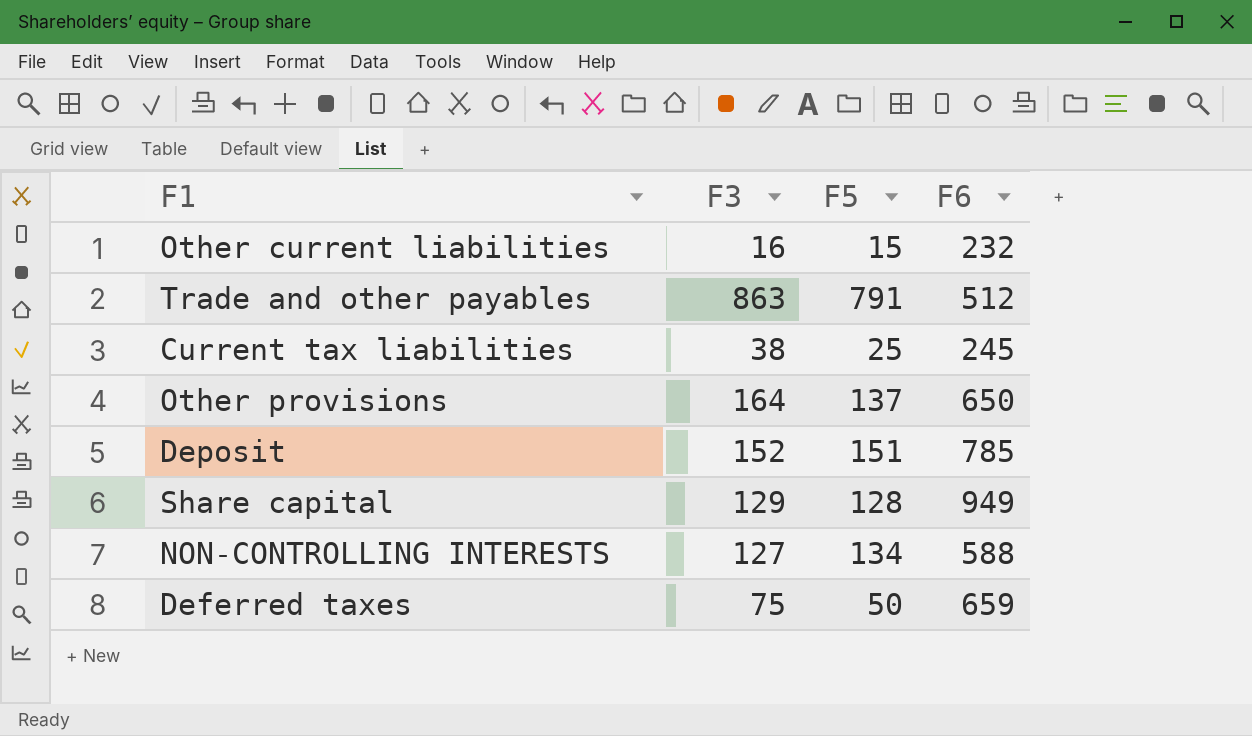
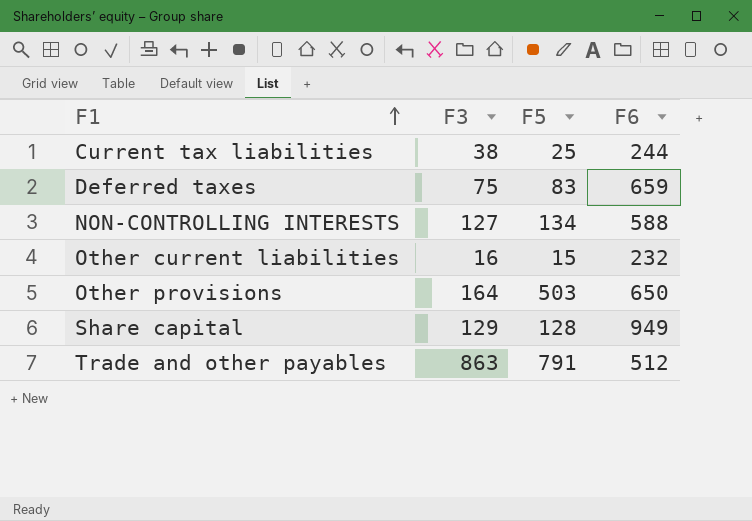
row order: none -> F1 ascending
row Deposit: 152 | 151 | 785 -> none
Current tax liabilities | F6: 245 -> 244
Deferred taxes | F5: 50 -> 83
Other provisions | F5: 137 -> 503

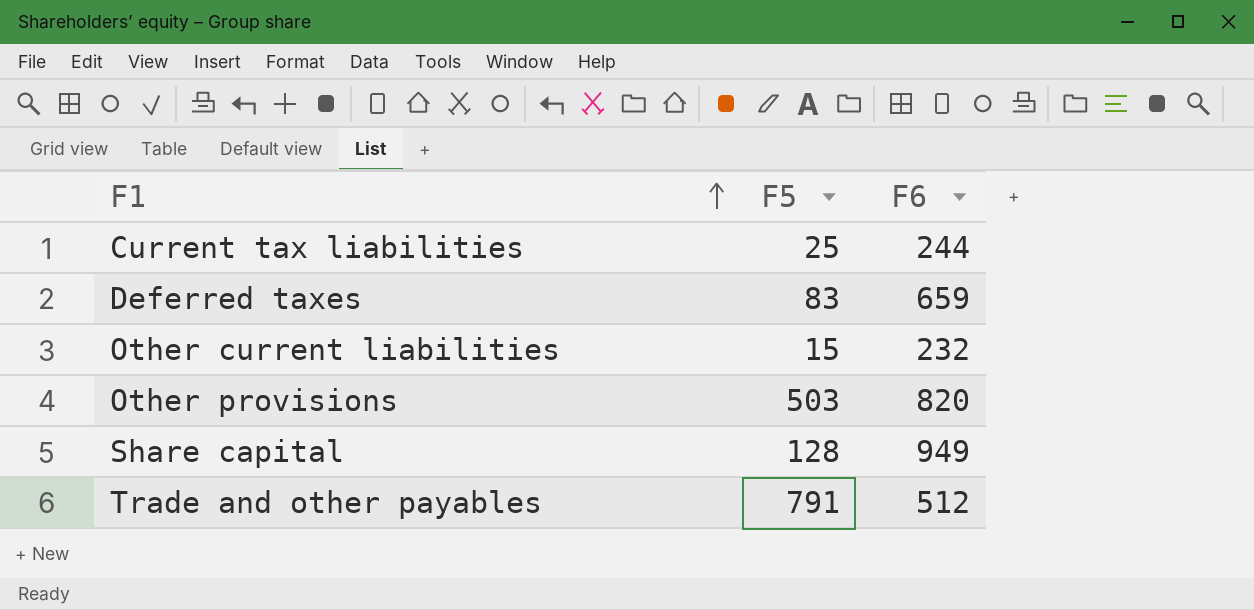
column F3 | position: 2 -> none
row NON-CONTROLLING INTERESTS: 127 | 134 | 588 -> none
Other provisions | F6: 650 -> 820

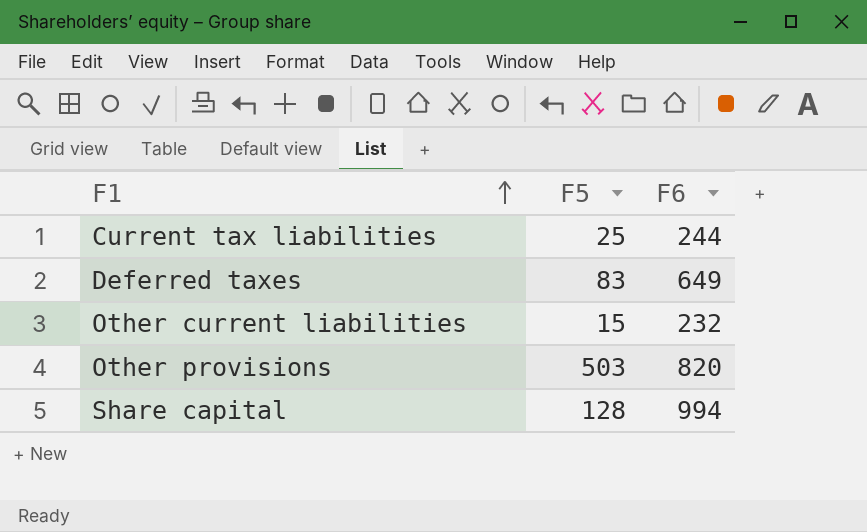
row Trade and other payables: 791 | 512 -> none
Deferred taxes | F6: 659 -> 649
Share capital | F6: 949 -> 994

